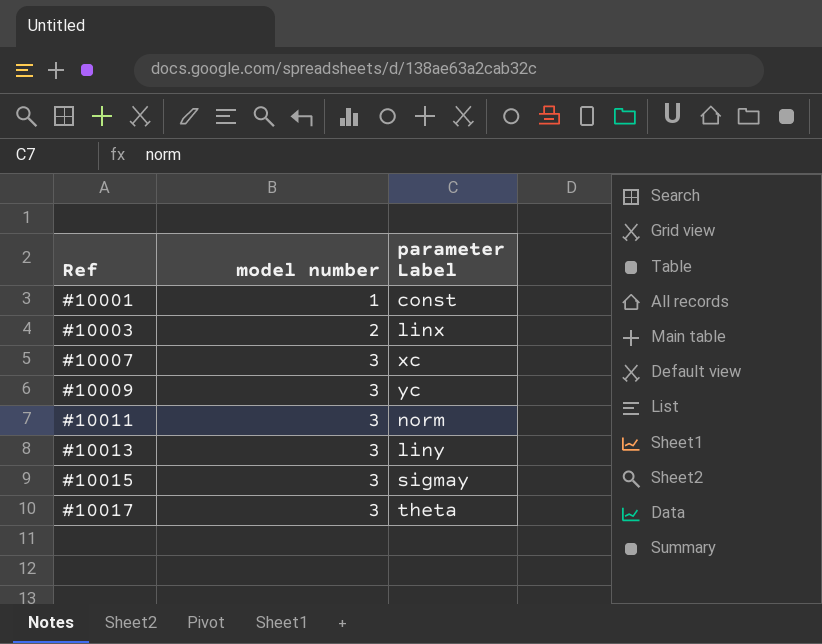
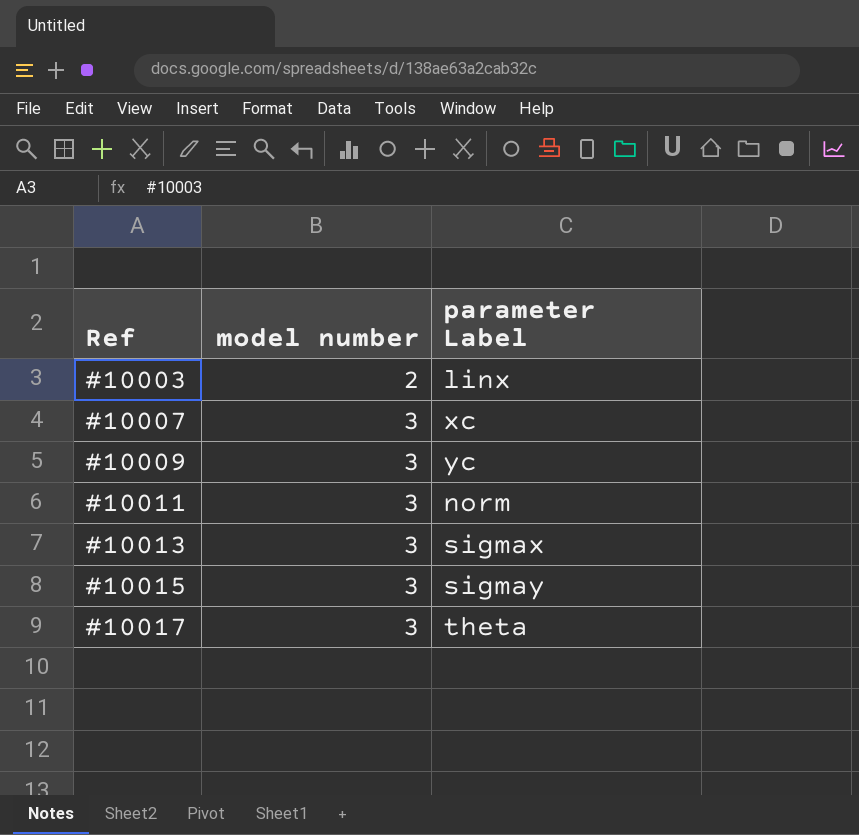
row #10001: 1 | const -> none
#10013 | parameter Label: liny -> sigmax

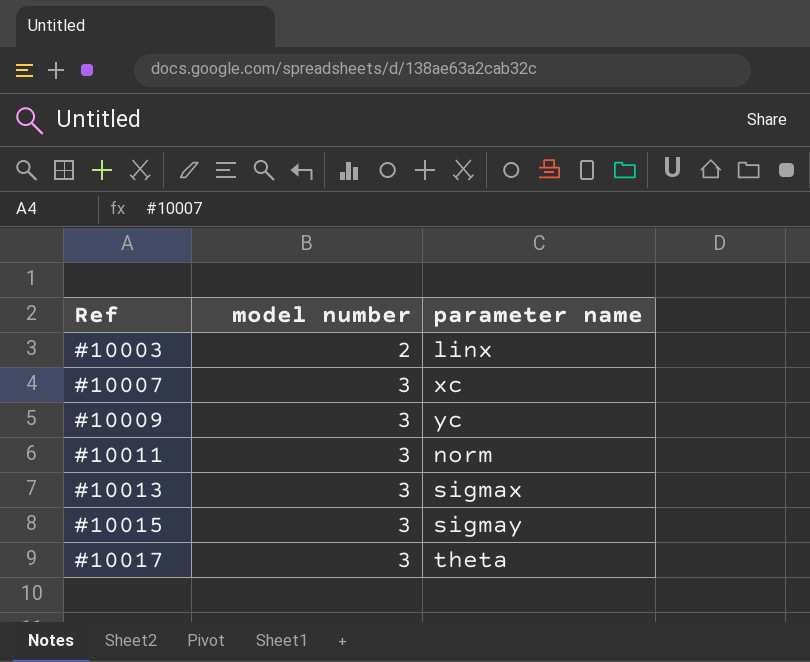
column name: parameter Label -> parameter name

